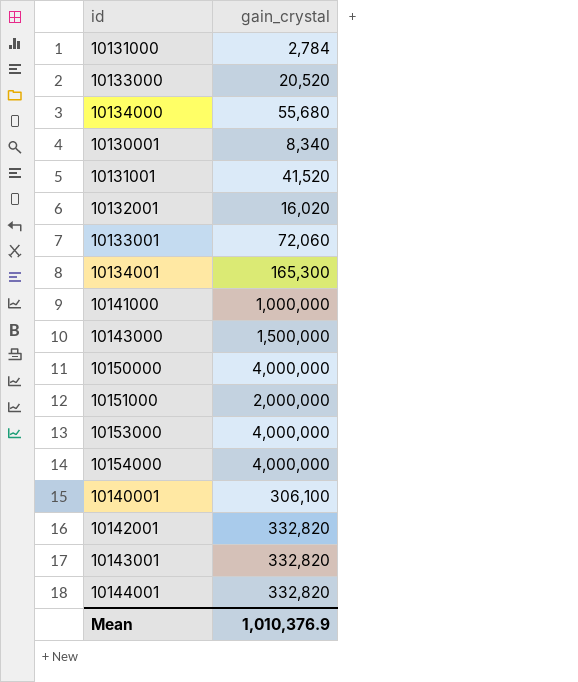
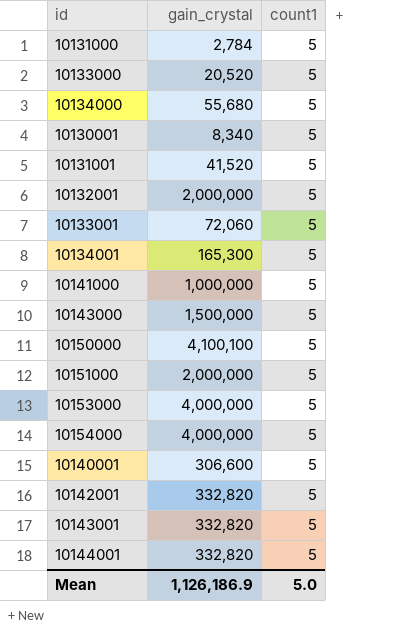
column count1 | position: none -> 3
10132001 | gain_crystal: 16,020 -> 2,000,000
10150000 | gain_crystal: 4,000,000 -> 4,100,100
10140001 | gain_crystal: 306,100 -> 306,600
Mean | gain_crystal: 1,010,376.9 -> 1,126,186.9

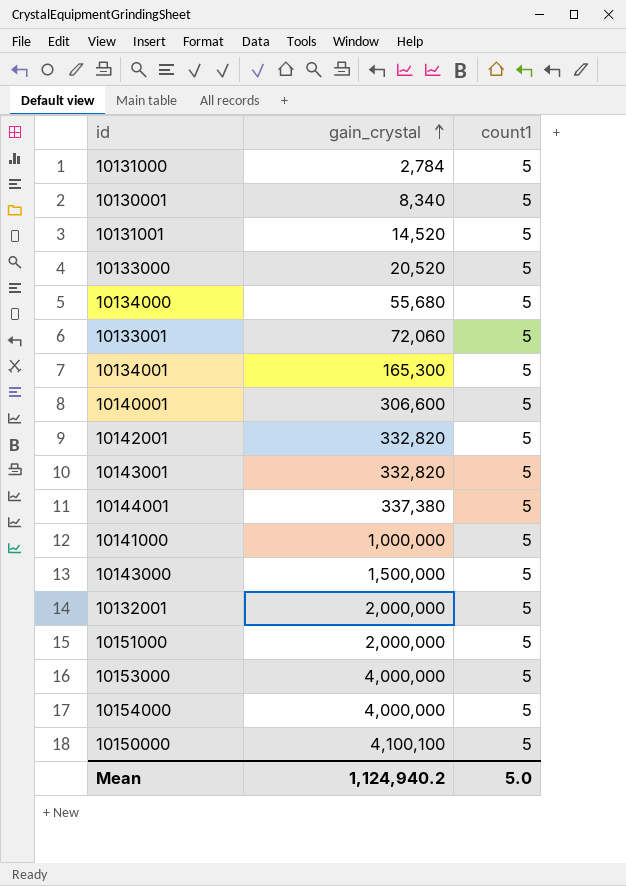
row order: none -> gain_crystal ascending
10131001 | gain_crystal: 41,520 -> 14,520
10144001 | gain_crystal: 332,820 -> 337,380
Mean | gain_crystal: 1,126,186.9 -> 1,124,940.2

